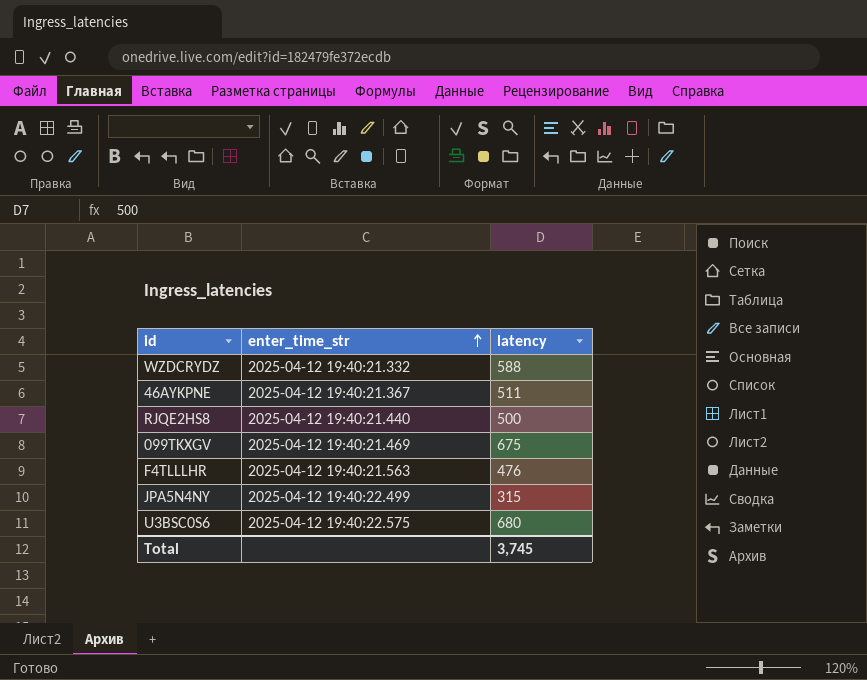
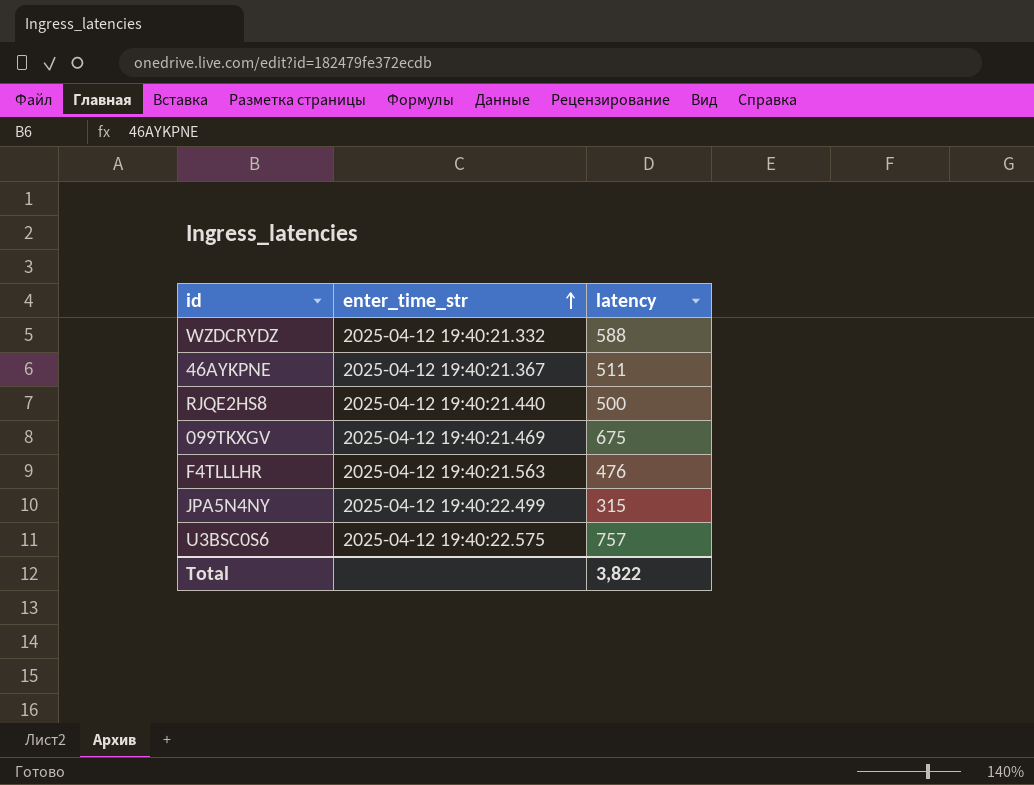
U3BSC0S6 | latency: 680 -> 757
Total | latency: 3,745 -> 3,822

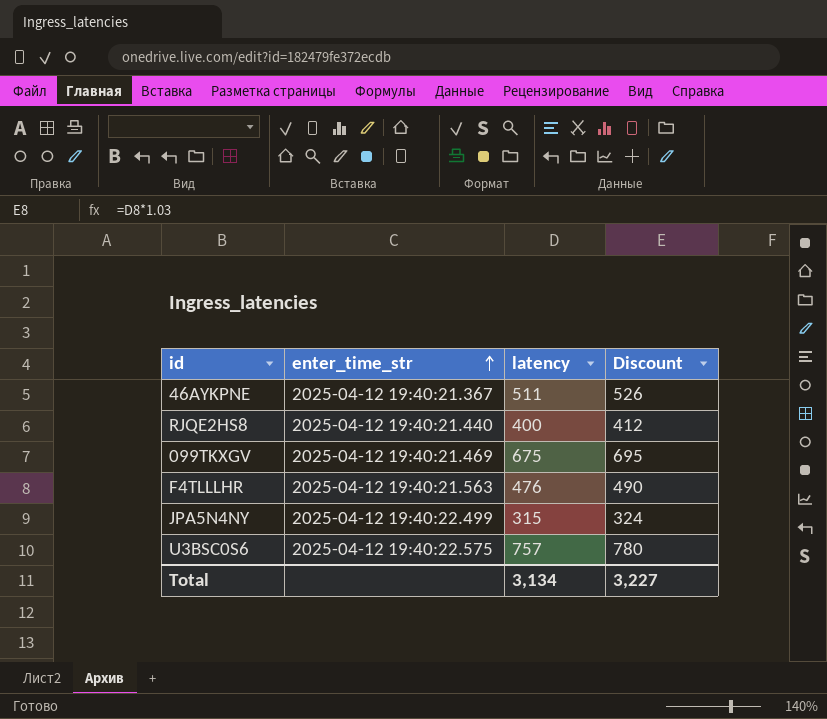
column Discount | formula: none -> [latency] * 1.03
row WZDCRYDZ: 2025-04-12 19:40:21.332 | 588 -> none
RJQE2HS8 | latency: 500 -> 400
Total | latency: 3,822 -> 3,134

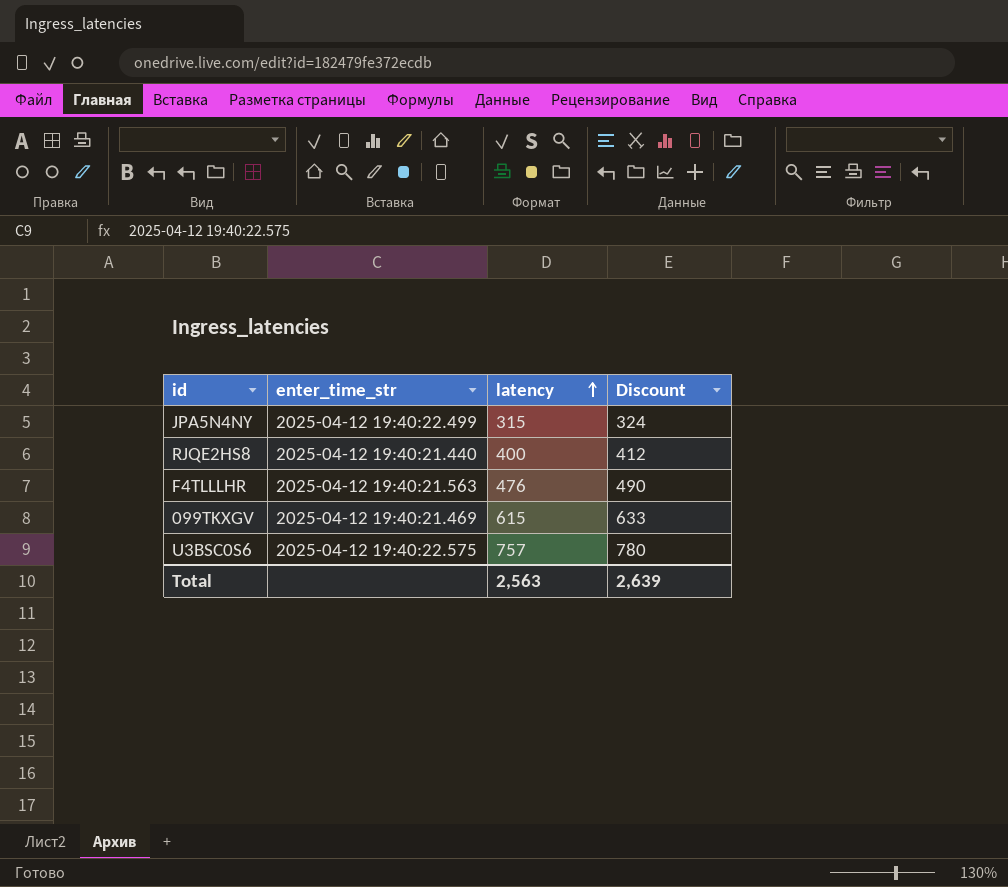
row order: enter_time_str ascending -> latency ascending
row 46AYKPNE: 2025-04-12 19:40:21.367 | 511 | 526 -> none
099TKXGV | latency: 675 -> 615
099TKXGV | Discount: 695 -> 633
Total | latency: 3,134 -> 2,563
Total | Discount: 3,227 -> 2,639

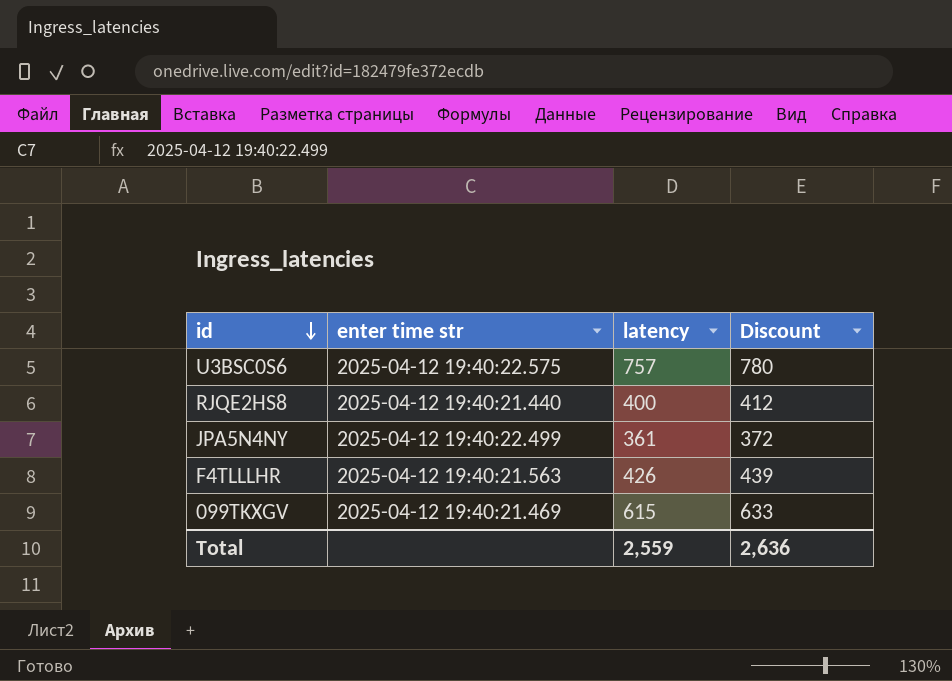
row order: latency ascending -> id descending
column name: enter_time_str -> enter time str
JPA5N4NY | latency: 315 -> 361
JPA5N4NY | Discount: 324 -> 372
F4TLLLHR | latency: 476 -> 426
F4TLLLHR | Discount: 490 -> 439
Total | latency: 2,563 -> 2,559
Total | Discount: 2,639 -> 2,636

